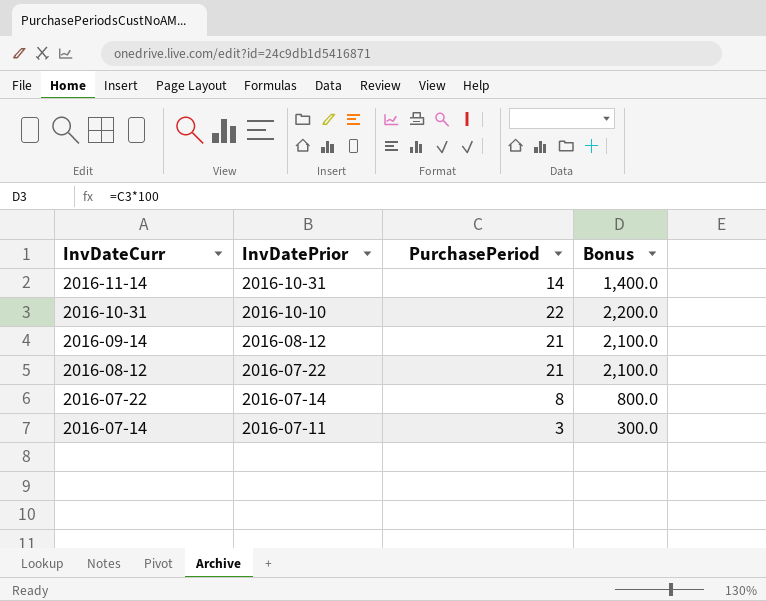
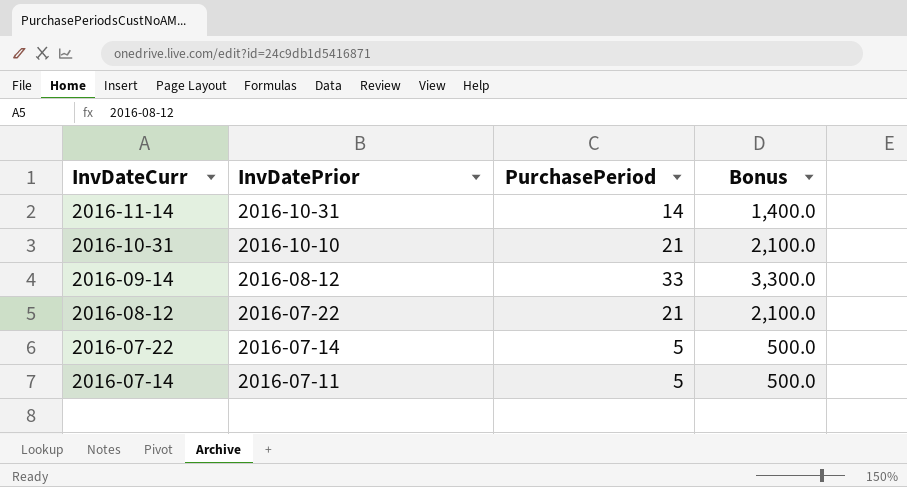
2016-10-31 | PurchasePeriod: 22 -> 21
2016-10-31 | Bonus: 2,200.0 -> 2,100.0
2016-09-14 | PurchasePeriod: 21 -> 33
2016-09-14 | Bonus: 2,100.0 -> 3,300.0
2016-07-22 | PurchasePeriod: 8 -> 5
2016-07-22 | Bonus: 800.0 -> 500.0
2016-07-14 | PurchasePeriod: 3 -> 5
2016-07-14 | Bonus: 300.0 -> 500.0

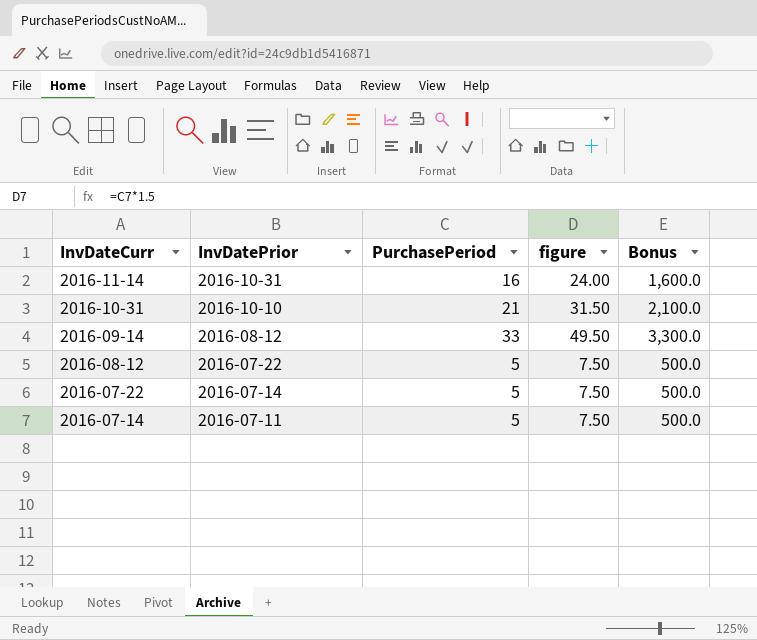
column figure | formula: none -> [PurchasePeriod] * 1.5
2016-11-14 | PurchasePeriod: 14 -> 16
2016-11-14 | Bonus: 1,400.0 -> 1,600.0
2016-08-12 | PurchasePeriod: 21 -> 5
2016-08-12 | Bonus: 2,100.0 -> 500.0

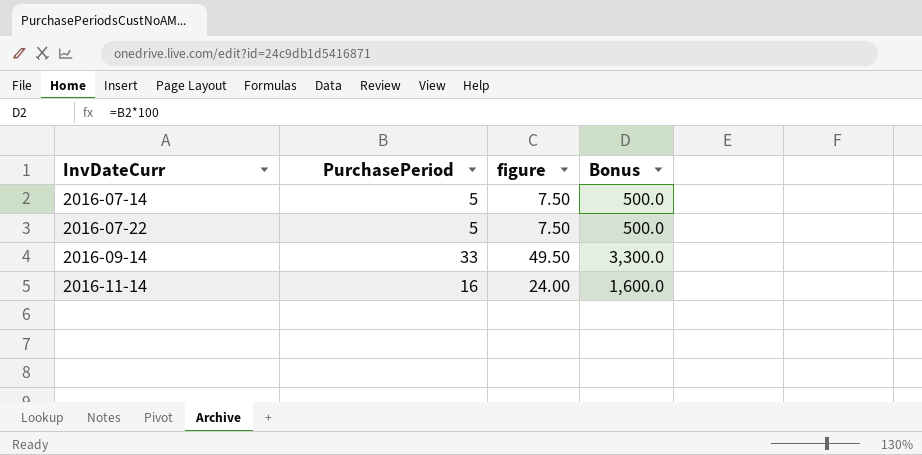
row order: InvDateCurr descending -> InvDateCurr ascending
column InvDatePrior | position: 2 -> none
row 2016-10-31: 2016-10-10 | 21 | 31.50 | 2,100.0 -> none
row 2016-08-12: 2016-07-22 | 5 | 7.50 | 500.0 -> none

